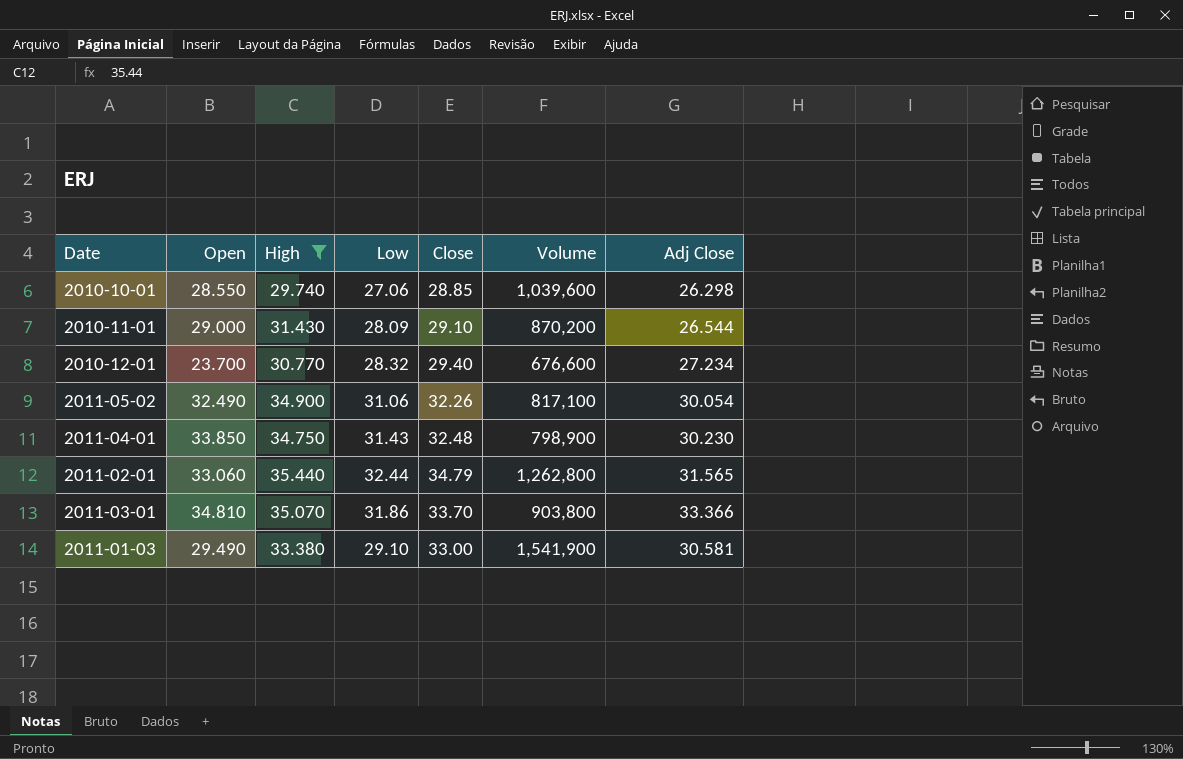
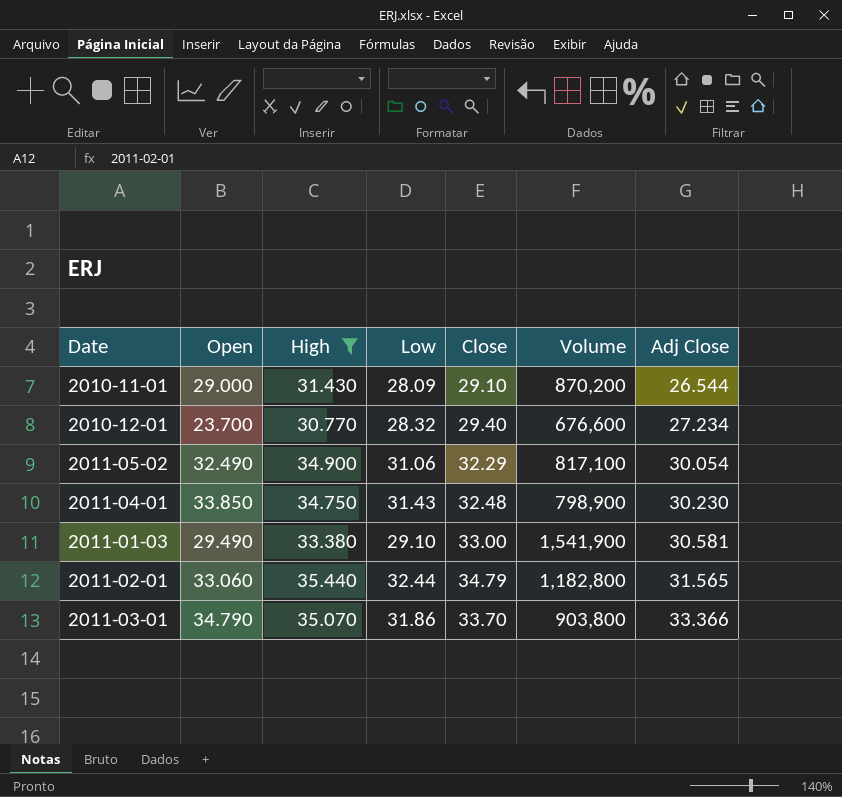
row order: none -> Adj Close ascending
row 2010-10-01: 28.550 | 29.740 | 27.06 | 28.85 | 1,039,600 | 26.298 -> none
2011-05-02 | Close: 32.26 -> 32.29
2011-02-01 | Volume: 1,262,800 -> 1,182,800
2011-03-01 | Open: 34.810 -> 34.790

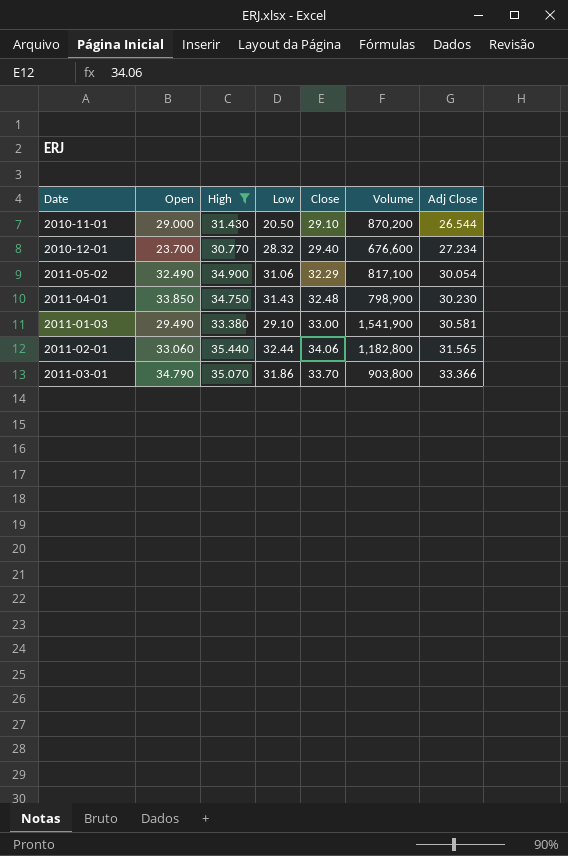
2010-11-01 | Low: 28.09 -> 20.50
2011-02-01 | Close: 34.79 -> 34.06

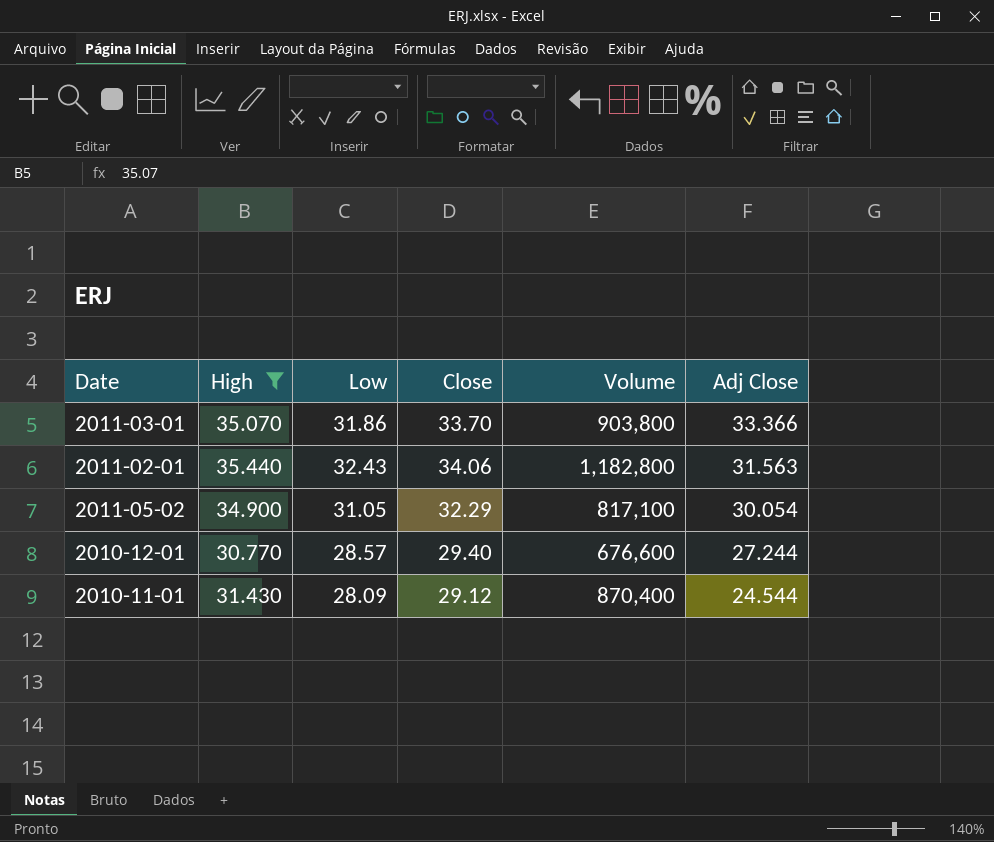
row order: Adj Close ascending -> Adj Close descending
column Open | position: 2 -> none
row 2011-04-01: 33.850 | 34.750 | 31.43 | 32.48 | 798,900 | 30.230 -> none
row 2011-01-03: 29.490 | 33.380 | 29.10 | 33.00 | 1,541,900 | 30.581 -> none
2011-02-01 | Low: 32.44 -> 32.43
2011-02-01 | Adj Close: 31.565 -> 31.563
2011-05-02 | Low: 31.06 -> 31.05
2010-12-01 | Low: 28.32 -> 28.57
2010-12-01 | Adj Close: 27.234 -> 27.244
2010-11-01 | Low: 20.50 -> 28.09
2010-11-01 | Close: 29.10 -> 29.12
2010-11-01 | Volume: 870,200 -> 870,400
2010-11-01 | Adj Close: 26.544 -> 24.544

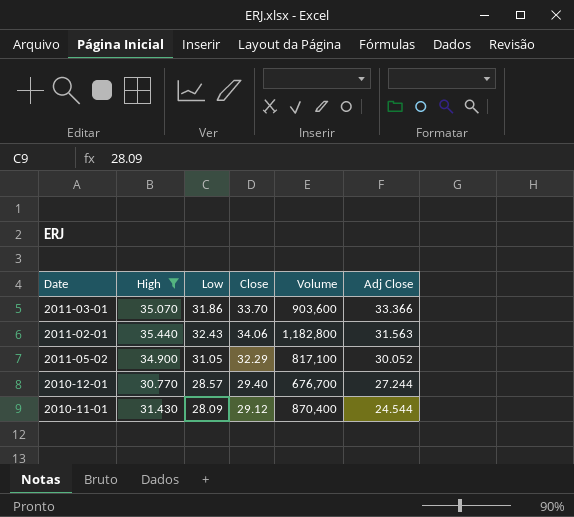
2011-03-01 | Volume: 903,800 -> 903,600
2011-05-02 | Adj Close: 30.054 -> 30.052
2010-12-01 | Volume: 676,600 -> 676,700

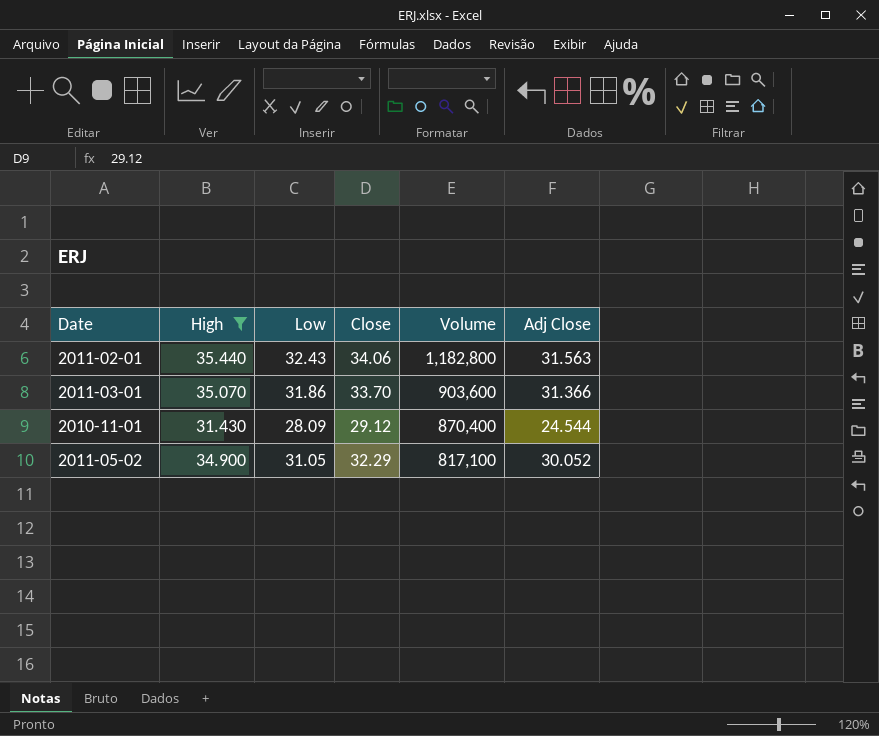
row order: Adj Close descending -> Volume descending
row 2010-12-01: 30.770 | 28.57 | 29.40 | 676,700 | 27.244 -> none
2011-03-01 | Adj Close: 33.366 -> 31.366

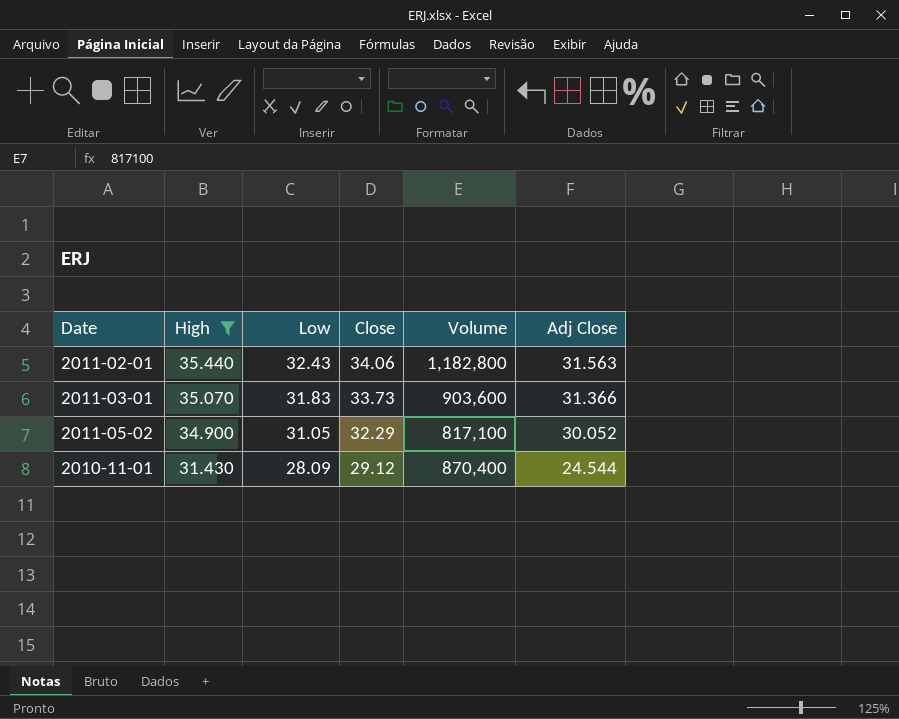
row order: Volume descending -> High descending
2011-03-01 | Low: 31.86 -> 31.83
2011-03-01 | Close: 33.70 -> 33.73

